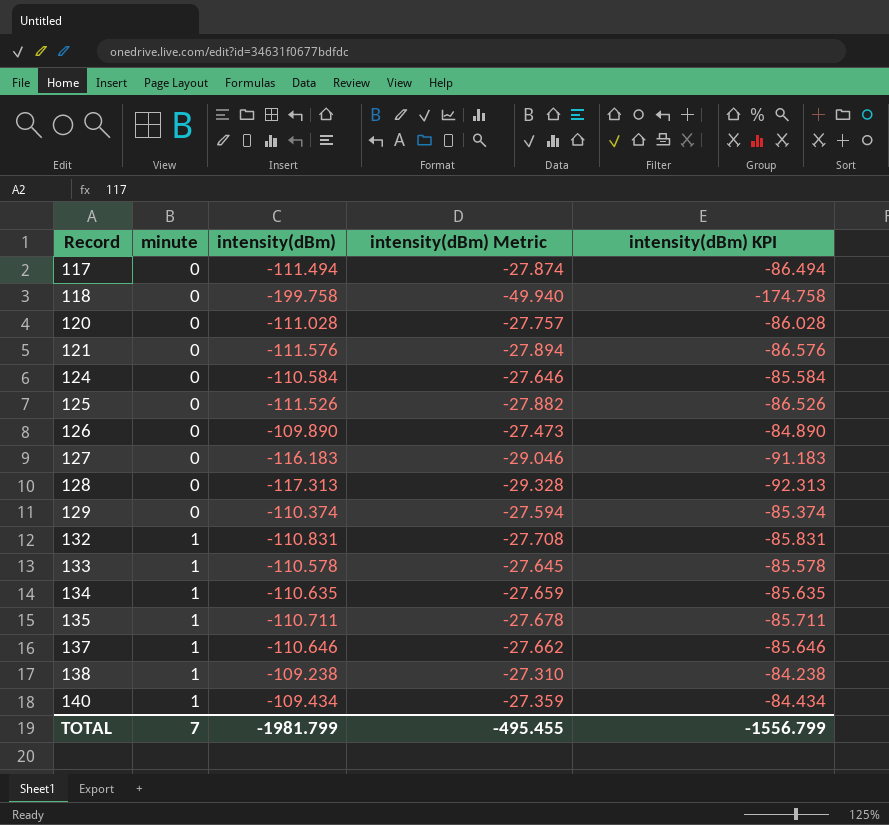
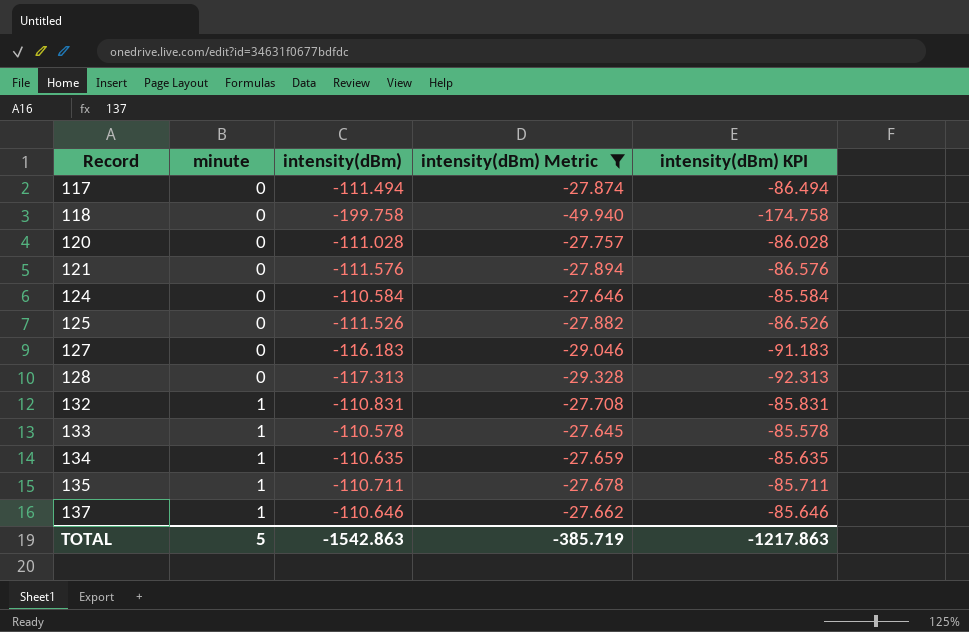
filter: none -> intensity(dBm) Metric <= -27.645
TOTAL | minute: 7 -> 5
TOTAL | intensity(dBm): -1981.799 -> -1542.863
TOTAL | intensity(dBm) Metric: -495.455 -> -385.719
TOTAL | intensity(dBm) KPI: -1556.799 -> -1217.863

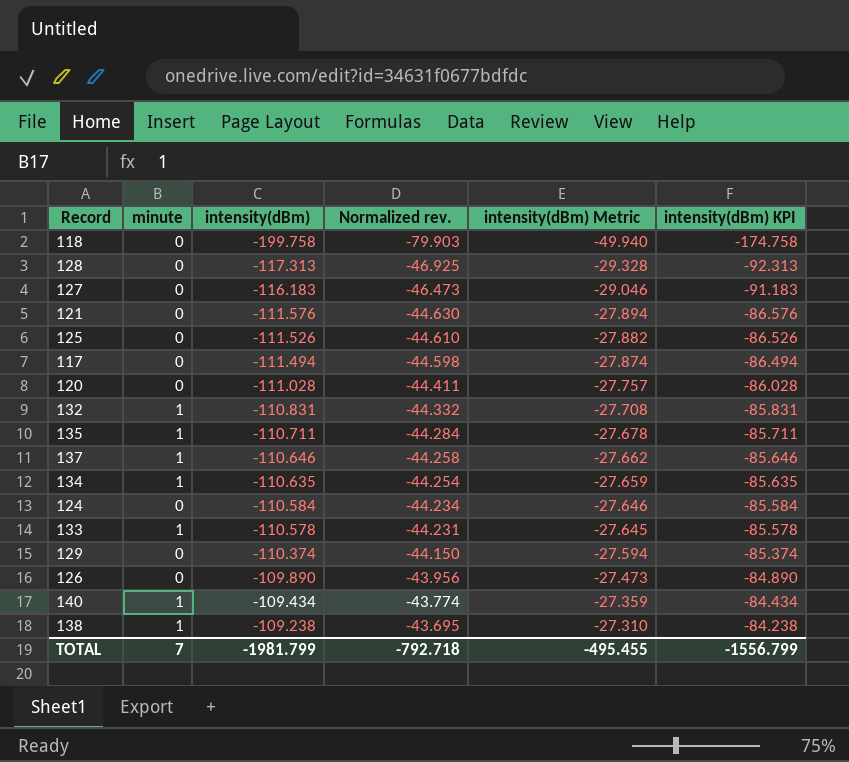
filter: intensity(dBm) Metric <= -27.645 -> none
row order: Record ascending -> intensity(dBm) ascending
column Normalized rev. | formula: none -> [intensity(dBm)] * 0.4
TOTAL | minute: 5 -> 7
TOTAL | intensity(dBm): -1542.863 -> -1981.799
TOTAL | intensity(dBm) Metric: -385.719 -> -495.455
TOTAL | intensity(dBm) KPI: -1217.863 -> -1556.799

